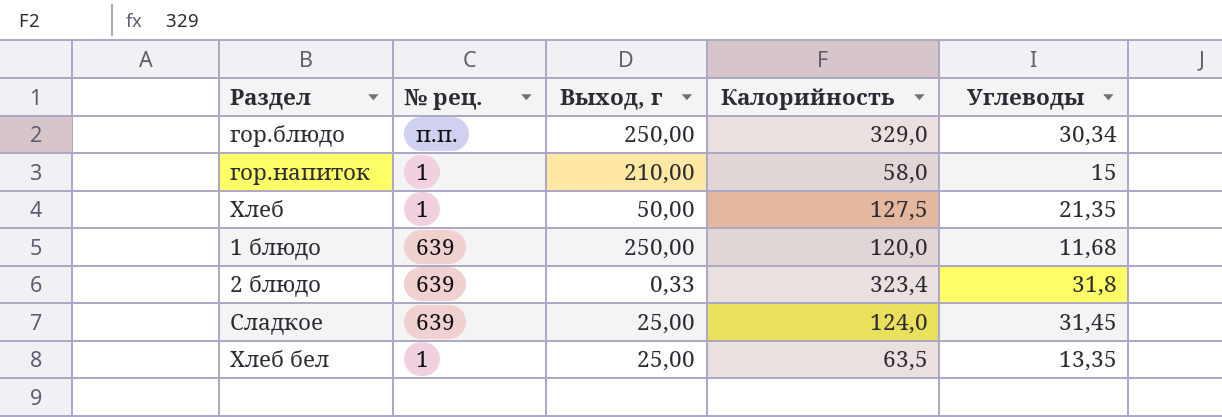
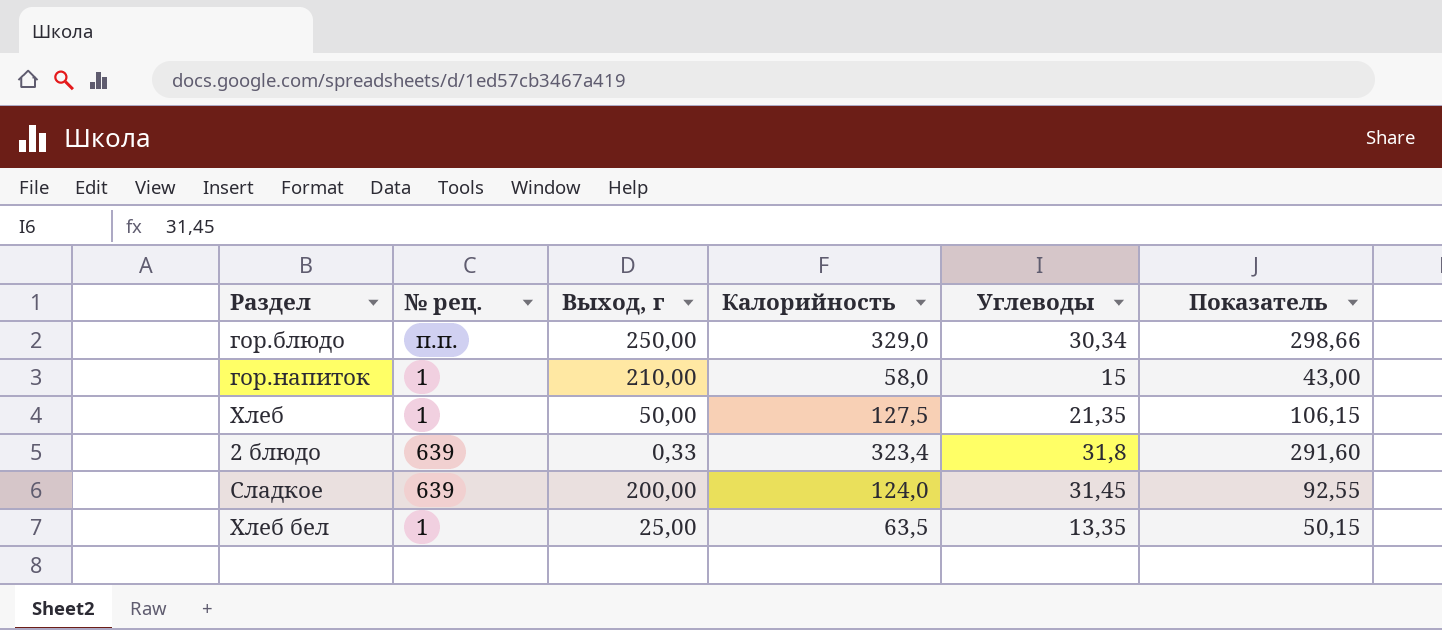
column Показатель | formula: none -> [Калорийность] - [Углеводы]
row 1 блюдо: 639 | 250,00 | 120,0 | 11,68 -> none
Сладкое | Выход, г: 25,00 -> 200,00

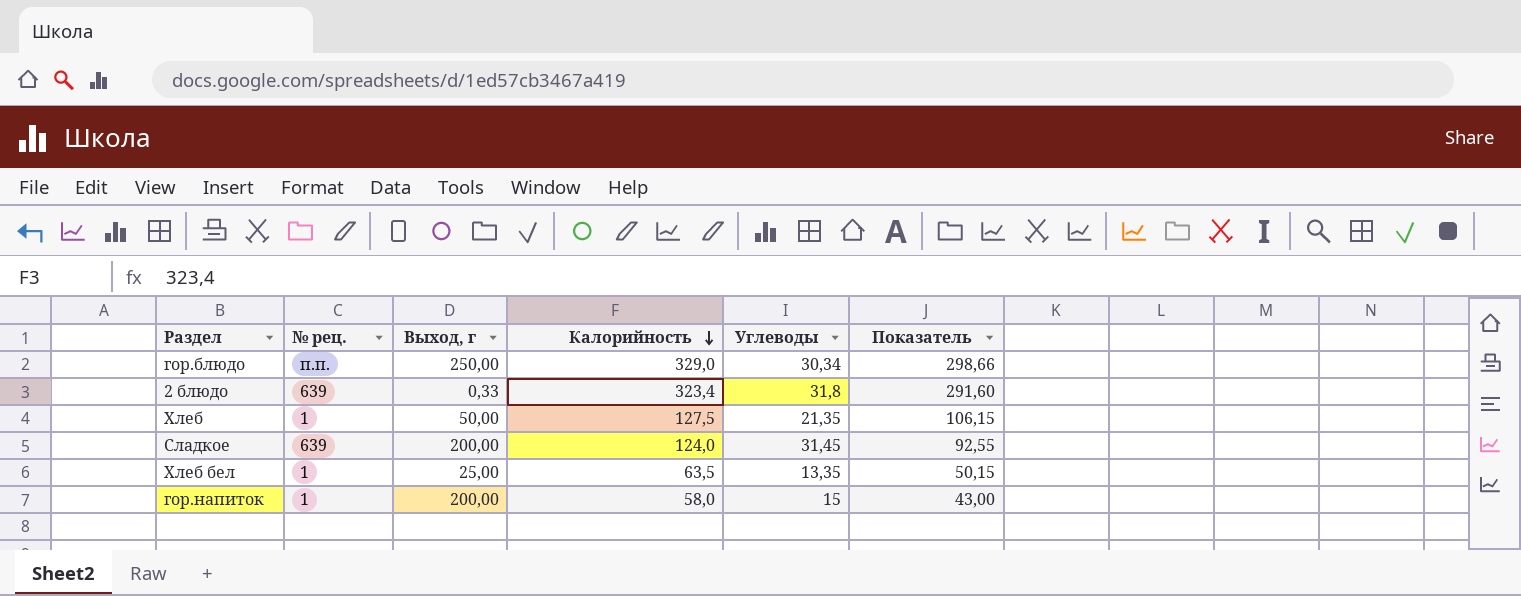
row order: none -> Калорийность descending
гор.напиток | Выход, г: 210,00 -> 200,00

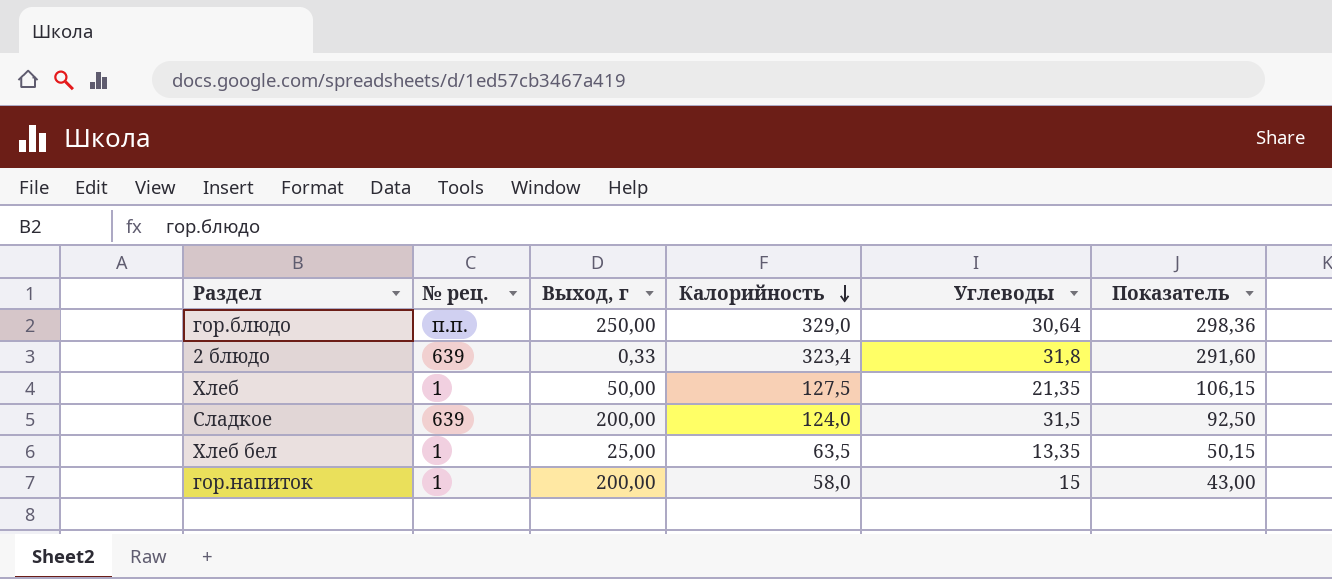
гор.блюдо | Углеводы: 30,34 -> 30,64
гор.блюдо | Показатель: 298,66 -> 298,36
Сладкое | Углеводы: 31,45 -> 31,5
Сладкое | Показатель: 92,55 -> 92,50

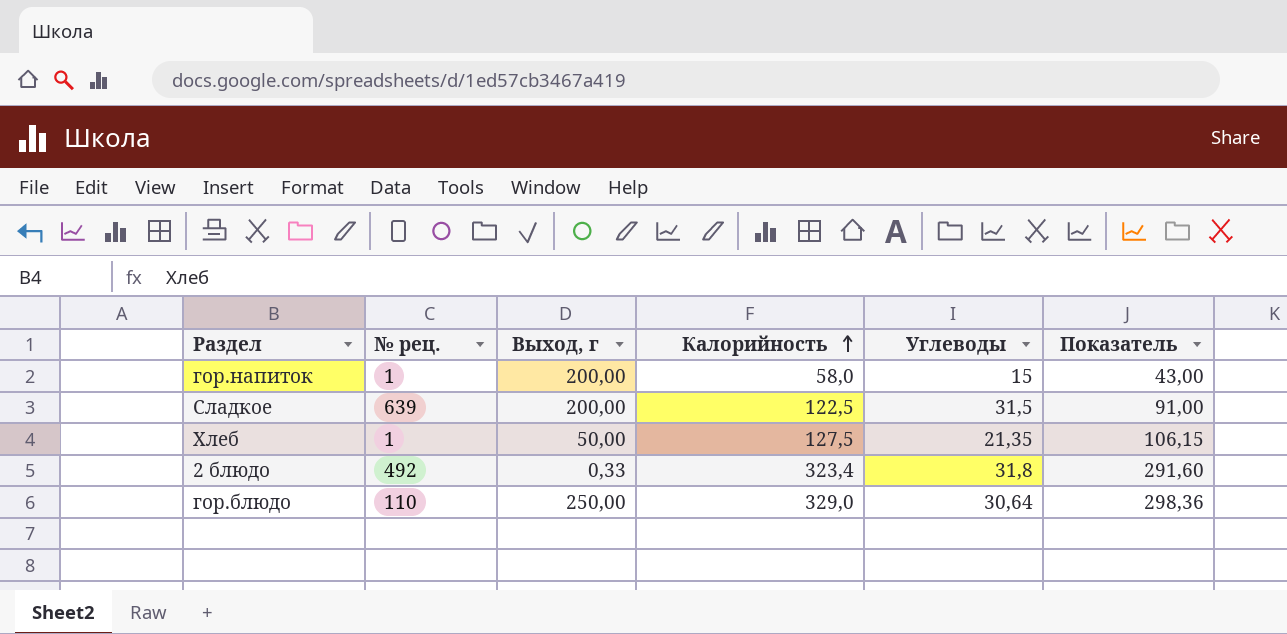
row order: Калорийность descending -> Калорийность ascending
row Хлеб бел: 1 | 25,00 | 63,5 | 13,35 | 50,15 -> none
Сладкое | Калорийность: 124,0 -> 122,5
Сладкое | Показатель: 92,50 -> 91,00
2 блюдо | № рец.: 639 -> 492
гор.блюдо | № рец.: п.п. -> 110

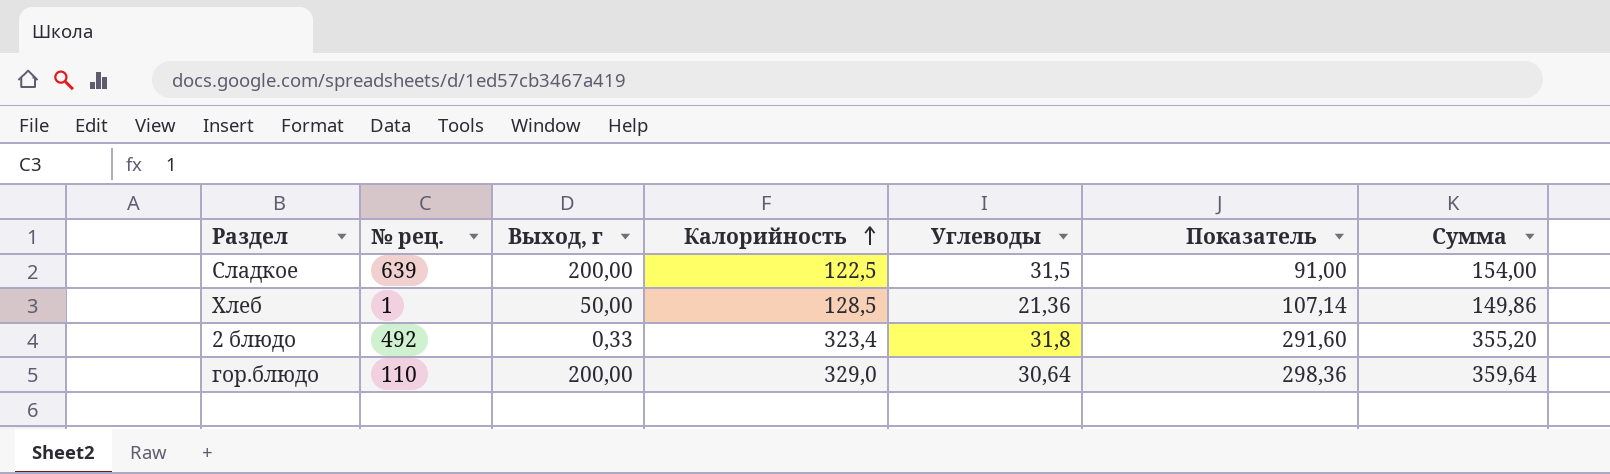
column Сумма | formula: none -> [Калорийность] + [Углеводы]
row гор.напиток: 1 | 200,00 | 58,0 | 15 | 43,00 -> none
Хлеб | Калорийность: 127,5 -> 128,5
Хлеб | Углеводы: 21,35 -> 21,36
Хлеб | Показатель: 106,15 -> 107,14
гор.блюдо | Выход, г: 250,00 -> 200,00

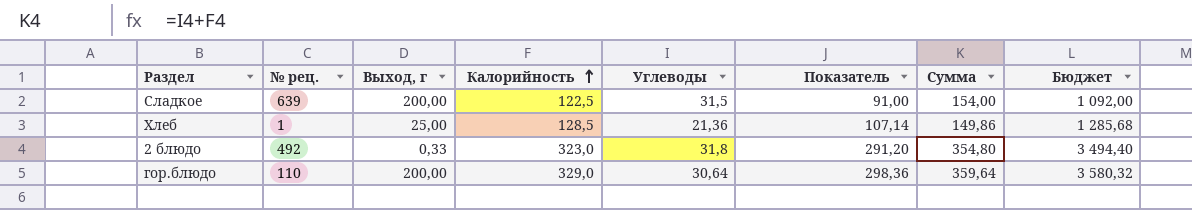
column Бюджет | formula: none -> [Показатель] * 12
Хлеб | Выход, г: 50,00 -> 25,00
2 блюдо | Калорийность: 323,4 -> 323,0
2 блюдо | Показатель: 291,60 -> 291,20
2 блюдо | Сумма: 355,20 -> 354,80

